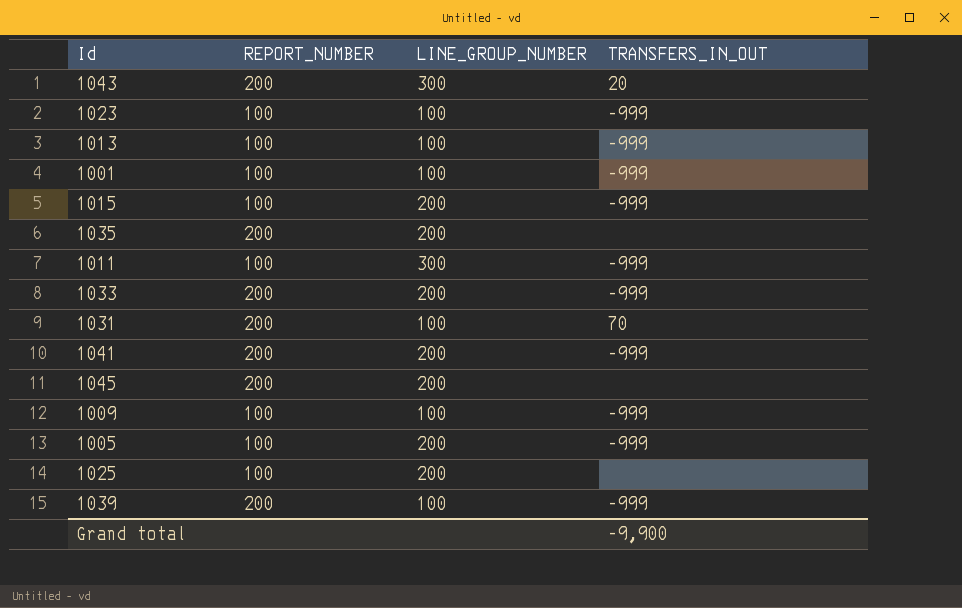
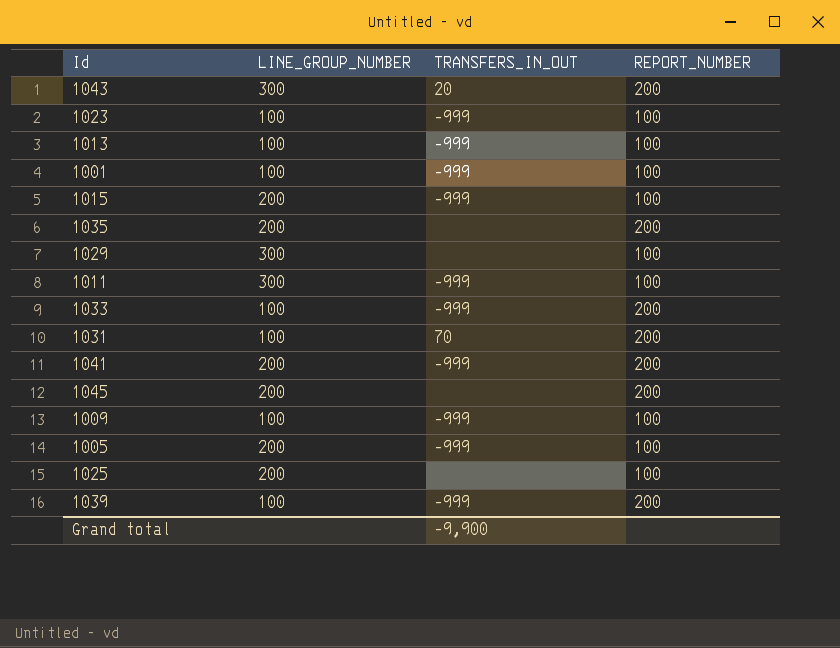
column REPORT_NUMBER | position: 2 -> 4
row 1029: none -> 300 | none | 100
1033 | LINE_GROUP_NUMBER: 200 -> 100

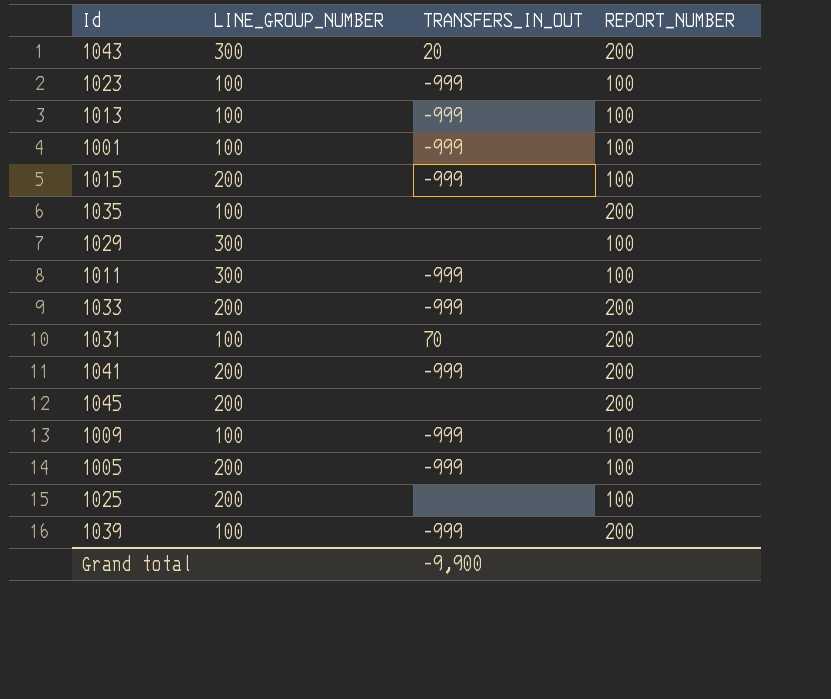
1035 | LINE_GROUP_NUMBER: 200 -> 100
1033 | LINE_GROUP_NUMBER: 100 -> 200

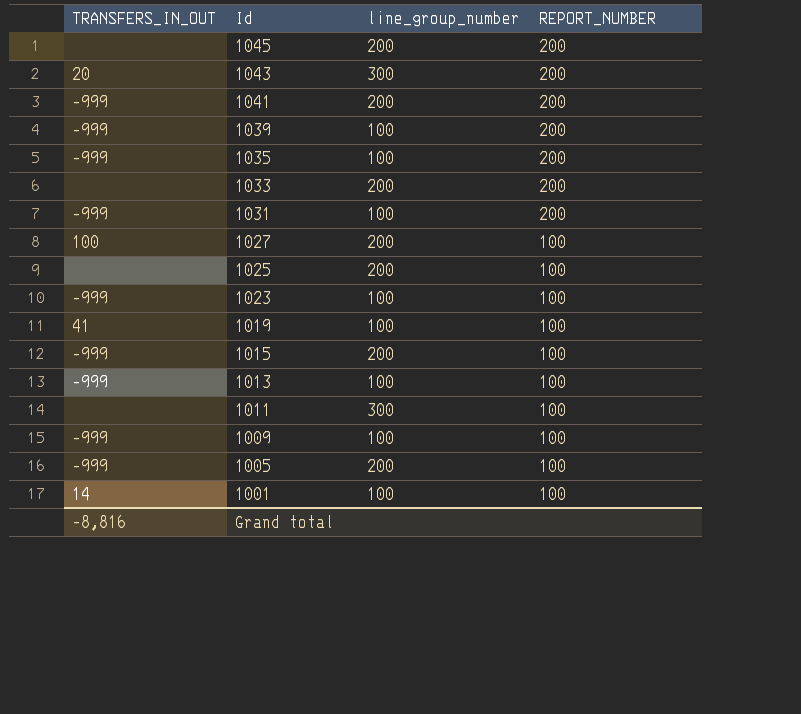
row order: none -> Id descending
column TRANSFERS_IN_OUT | position: 3 -> 1
column name: LINE_GROUP_NUMBER -> line_group_number
row 1029: 300 | none | 100 -> none
1035 | TRANSFERS_IN_OUT: none -> -999
1033 | TRANSFERS_IN_OUT: -999 -> none
1031 | TRANSFERS_IN_OUT: 70 -> -999
row 1027: none -> 100 | 200 | 100
row 1019: none -> 41 | 100 | 100
1011 | TRANSFERS_IN_OUT: -999 -> none
1001 | TRANSFERS_IN_OUT: -999 -> 14
Grand total | TRANSFERS_IN_OUT: -9,900 -> -8,816

